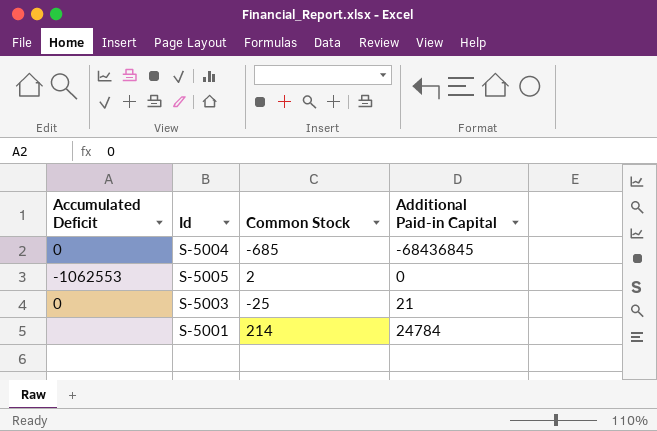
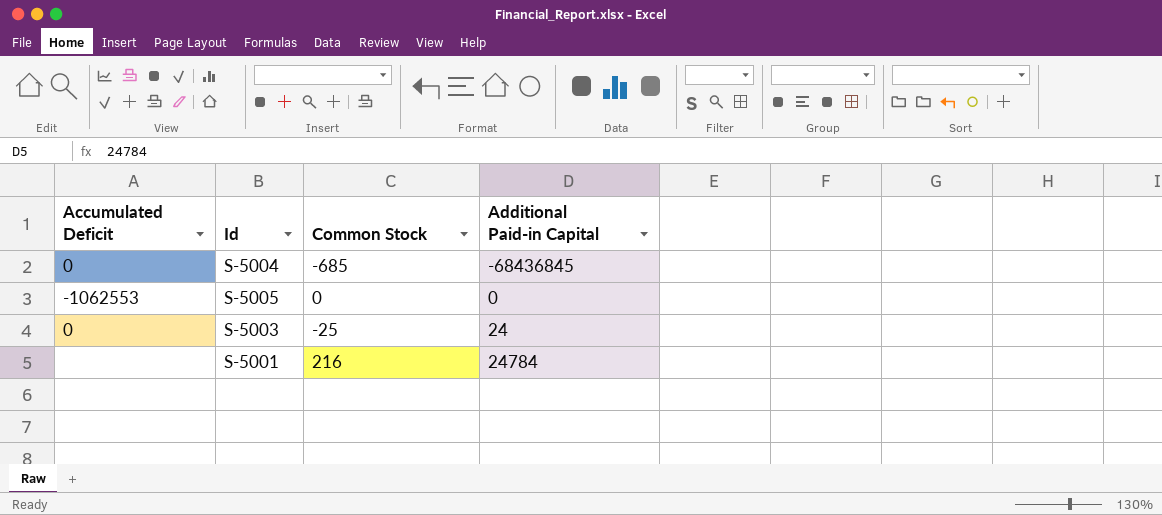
S-5005 | Common Stock: 2 -> 0
S-5003 | Additional Paid-in Capital: 21 -> 24
S-5001 | Common Stock: 214 -> 216

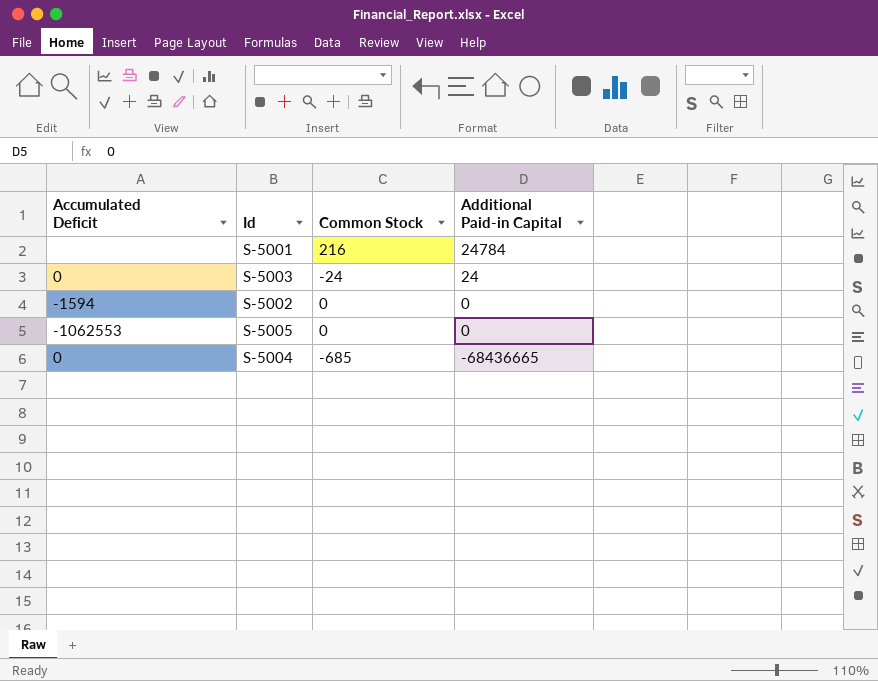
row order: Additional Paid-in Capital ascending -> Additional Paid-in Capital descending
S-5003 | Common Stock: -25 -> -24
row S-5002: none -> -1594 | 0 | 0
S-5004 | Additional Paid-in Capital: -68436845 -> -68436665

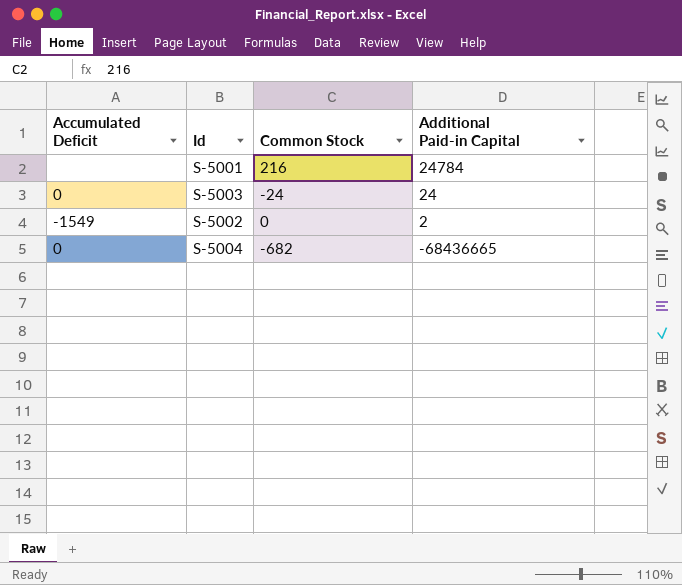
row S-5005: -1062553 | 0 | 0 -> none
S-5002 | Accumulated Deficit: -1594 -> -1549
S-5002 | Additional Paid-in Capital: 0 -> 2
S-5004 | Common Stock: -685 -> -682

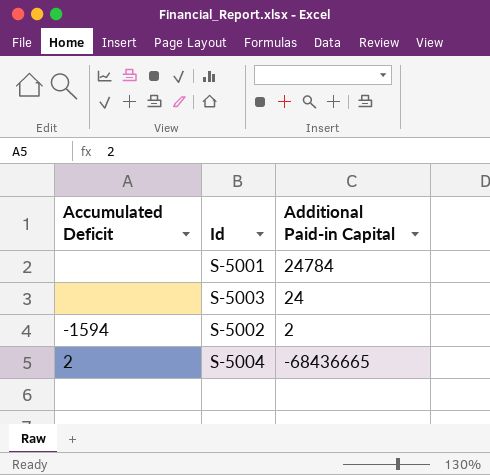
column Common Stock | position: 3 -> none
S-5003 | Accumulated Deficit: 0 -> none
S-5002 | Accumulated Deficit: -1549 -> -1594
S-5004 | Accumulated Deficit: 0 -> 2

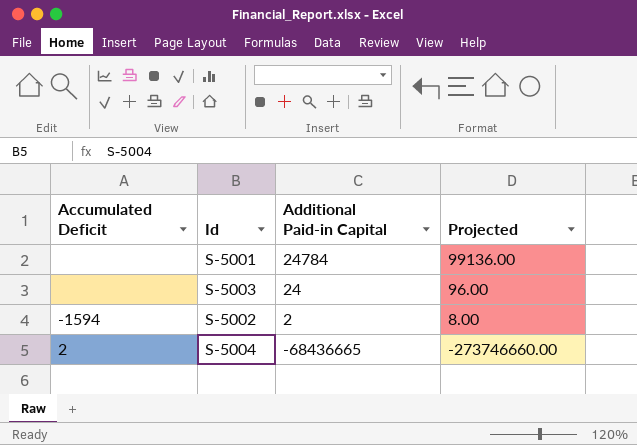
column Projected | formula: none -> [Additional Paid-in Capital] * 4

